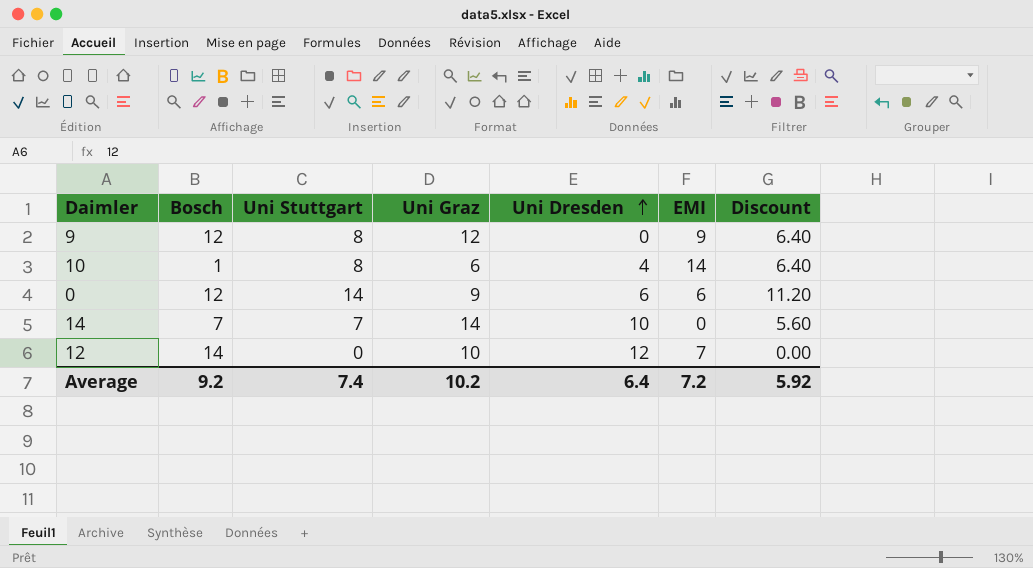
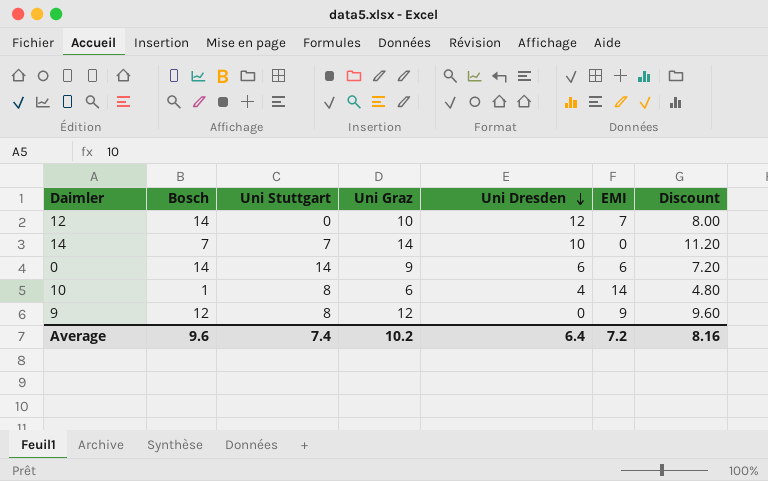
row order: Uni Dresden ascending -> Uni Dresden descending
column Discount | formula: [Uni Stuttgart] * 0.8 -> [Uni Graz] * 0.8
0 | Bosch: 12 -> 14
Average | Bosch: 9.2 -> 9.6
Average | Discount: 5.92 -> 8.16

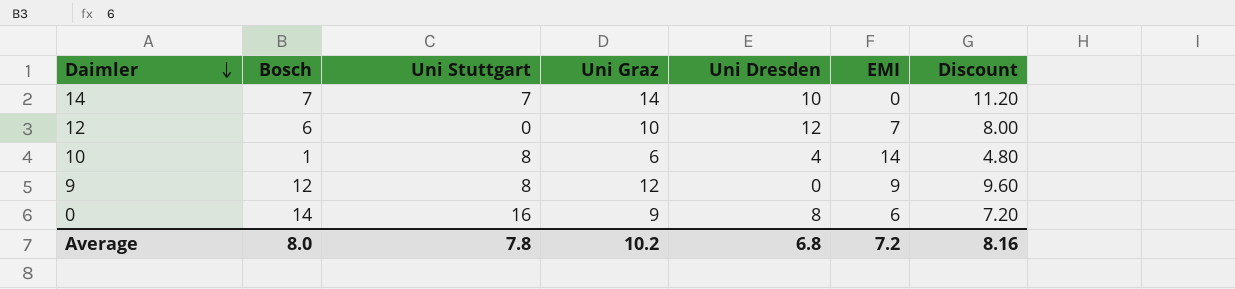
row order: Uni Dresden descending -> Daimler descending
12 | Bosch: 14 -> 6
0 | Uni Stuttgart: 14 -> 16
0 | Uni Dresden: 6 -> 8
Average | Bosch: 9.6 -> 8.0
Average | Uni Stuttgart: 7.4 -> 7.8
Average | Uni Dresden: 6.4 -> 6.8

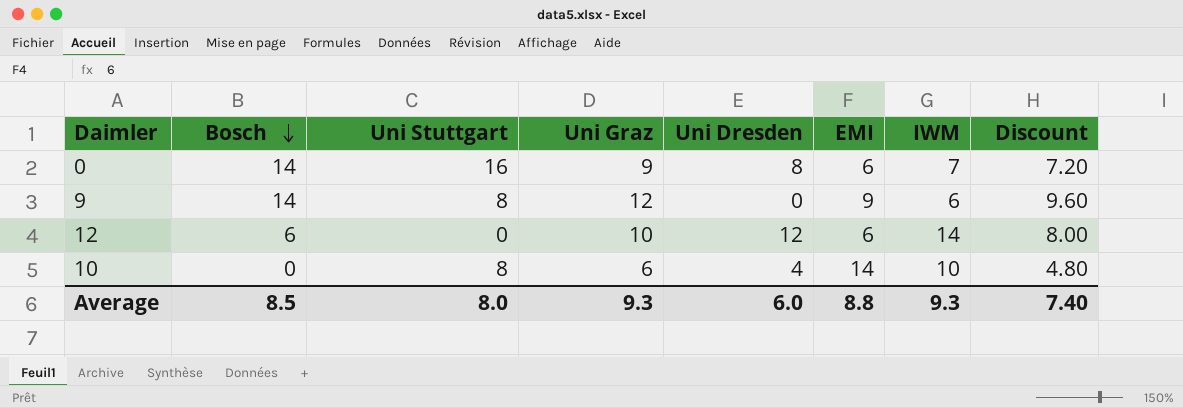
row order: Daimler descending -> Bosch descending
column IWM | position: none -> 7
row 14: 7 | 7 | 14 | 10 | 0 | 11.20 -> none
9 | Bosch: 12 -> 14
12 | EMI: 7 -> 6
10 | Bosch: 1 -> 0
Average | Bosch: 8.0 -> 8.5
Average | Uni Stuttgart: 7.8 -> 8.0
Average | Uni Graz: 10.2 -> 9.3
Average | Uni Dresden: 6.8 -> 6.0
Average | EMI: 7.2 -> 8.8
Average | Discount: 8.16 -> 7.40

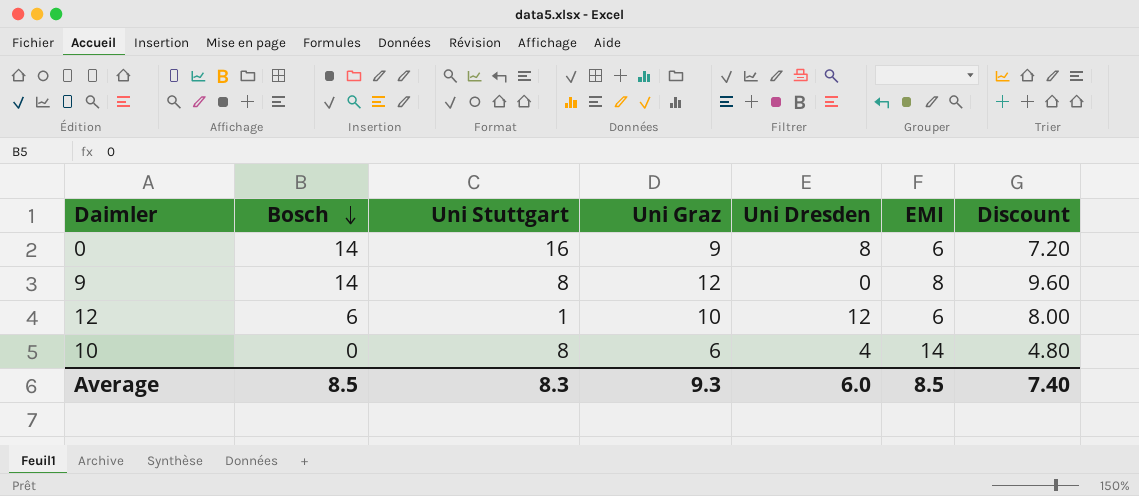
column IWM | position: 7 -> none
9 | EMI: 9 -> 8
12 | Uni Stuttgart: 0 -> 1
Average | Uni Stuttgart: 8.0 -> 8.3
Average | EMI: 8.8 -> 8.5

